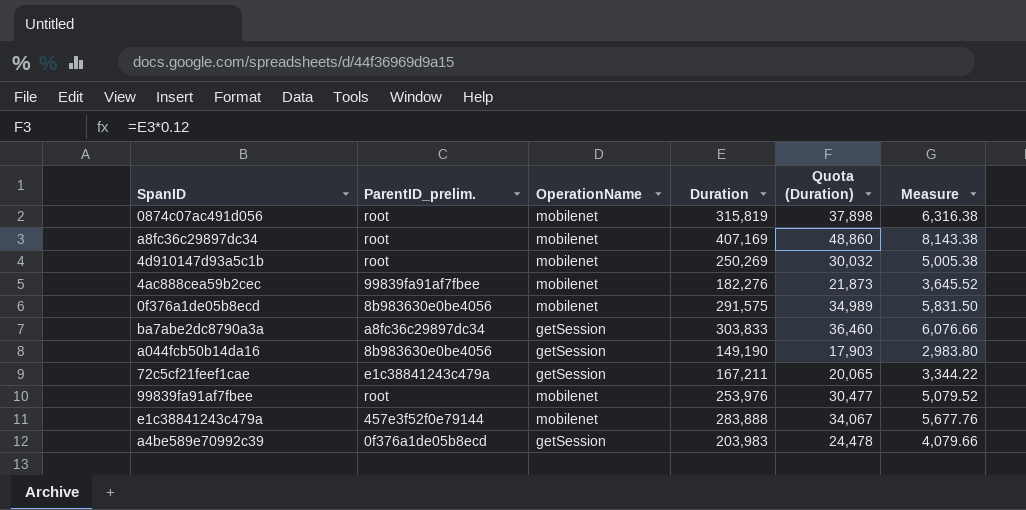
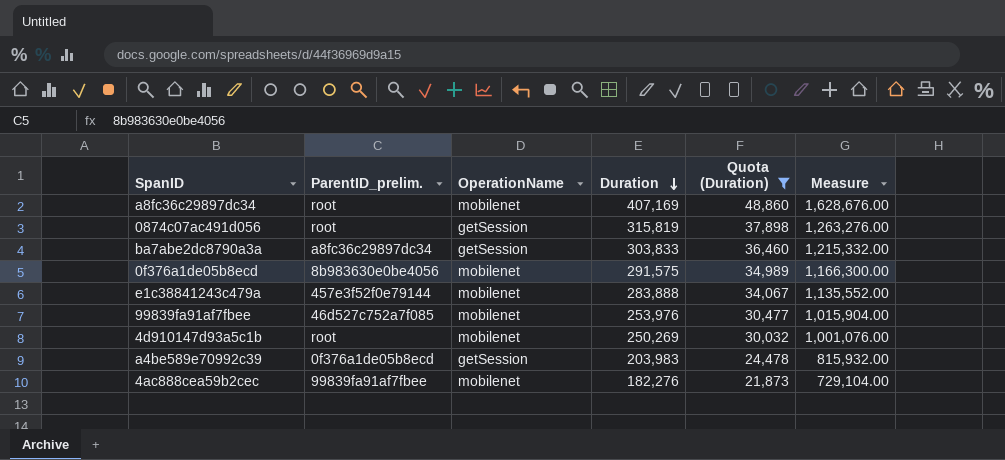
filter: none -> Quota (Duration) >= 21,873
row order: none -> Duration descending
column Measure | formula: [Duration] * 0.02 -> [Duration] * 4
0874c07ac491d056 | OperationName: mobilenet -> getSession
99839fa91af7fbee | ParentID_prelim.: root -> 46d527c752a7f085

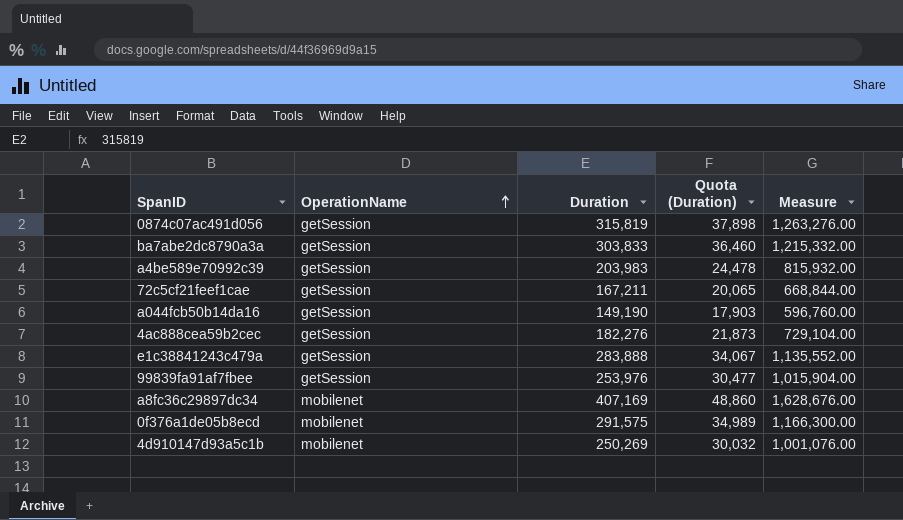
filter: Quota (Duration) >= 21,873 -> none
row order: Duration descending -> OperationName ascending
column ParentID_prelim. | position: 2 -> none
4ac888cea59b2cec | OperationName: mobilenet -> getSession
e1c38841243c479a | OperationName: mobilenet -> getSession
99839fa91af7fbee | OperationName: mobilenet -> getSession

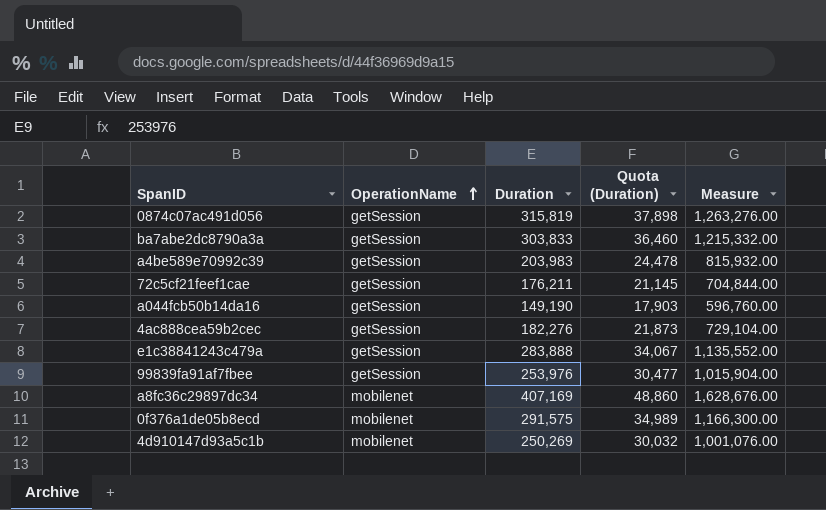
72c5cf21feef1cae | Duration: 167,211 -> 176,211
72c5cf21feef1cae | Quota (Duration): 20,065 -> 21,145
72c5cf21feef1cae | Measure: 668,844.00 -> 704,844.00

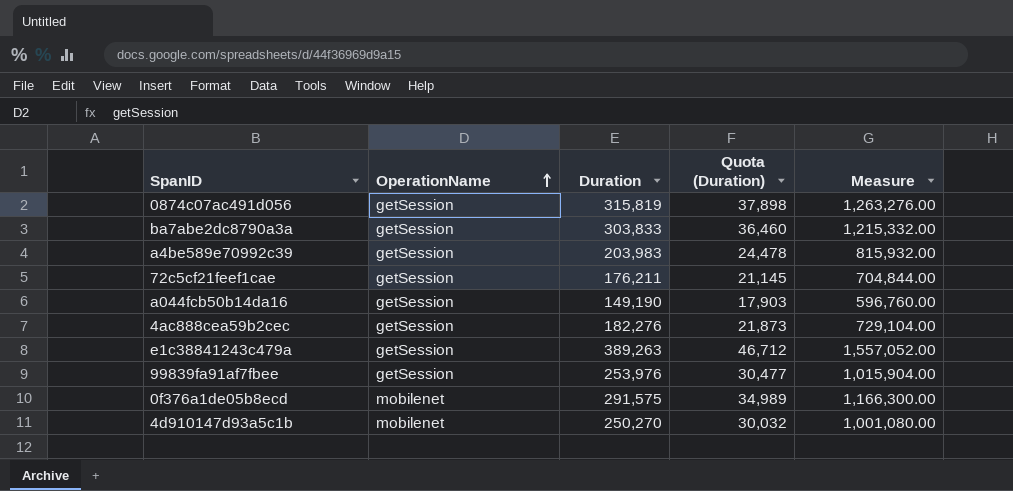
row a8fc36c29897dc34: mobilenet | 407,169 | 48,860 | 1,628,676.00 -> none
e1c38841243c479a | Duration: 283,888 -> 389,263
e1c38841243c479a | Quota (Duration): 34,067 -> 46,712
e1c38841243c479a | Measure: 1,135,552.00 -> 1,557,052.00
4d910147d93a5c1b | Duration: 250,269 -> 250,270
4d910147d93a5c1b | Measure: 1,001,076.00 -> 1,001,080.00

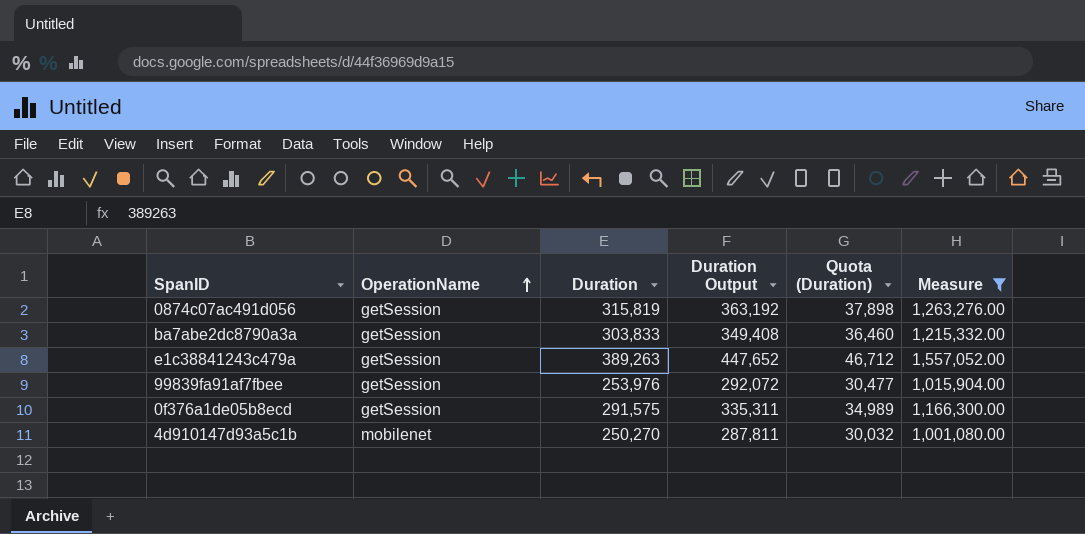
filter: none -> Measure >= 1,001,080.00
column Duration Output | formula: none -> [Duration] * 1.15
0f376a1de05b8ecd | OperationName: mobilenet -> getSession

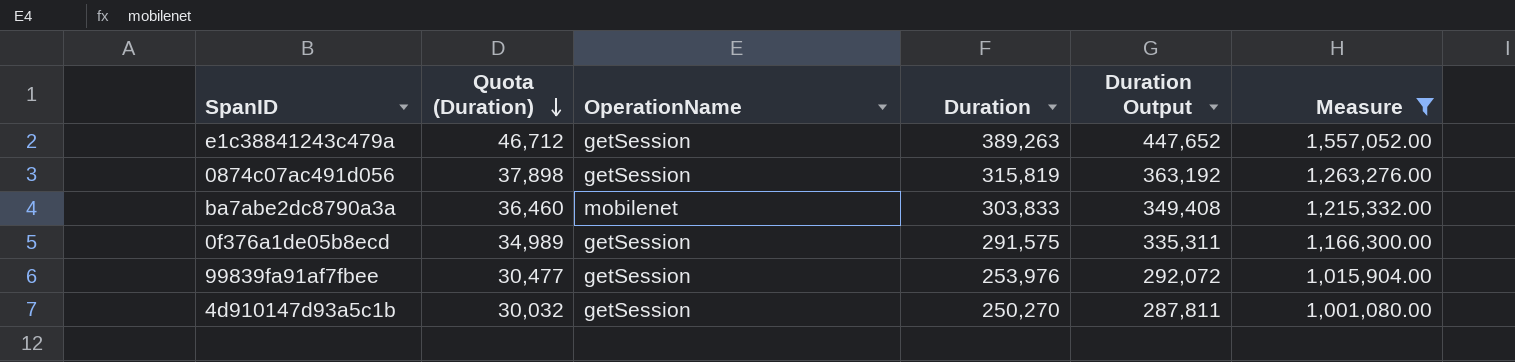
row order: OperationName ascending -> Quota (Duration) descending
column Quota (Duration) | position: 5 -> 2
ba7abe2dc8790a3a | OperationName: getSession -> mobilenet
4d910147d93a5c1b | OperationName: mobilenet -> getSession

